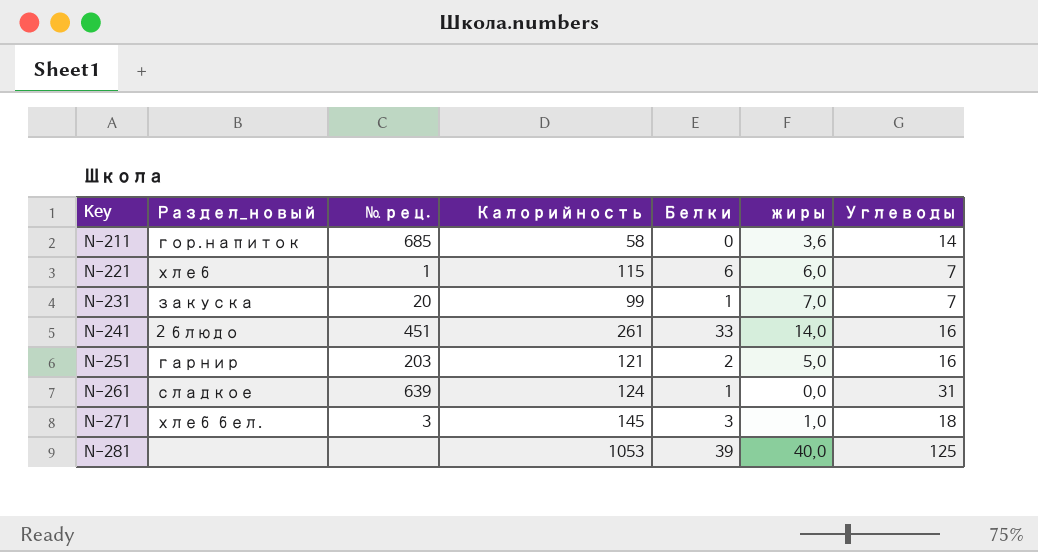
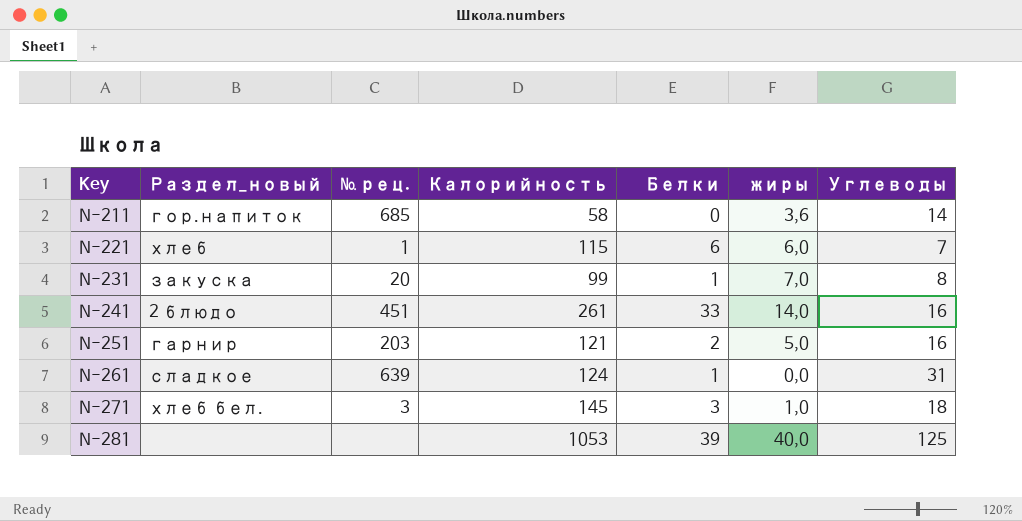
N-231 | Углеводы: 7 -> 8

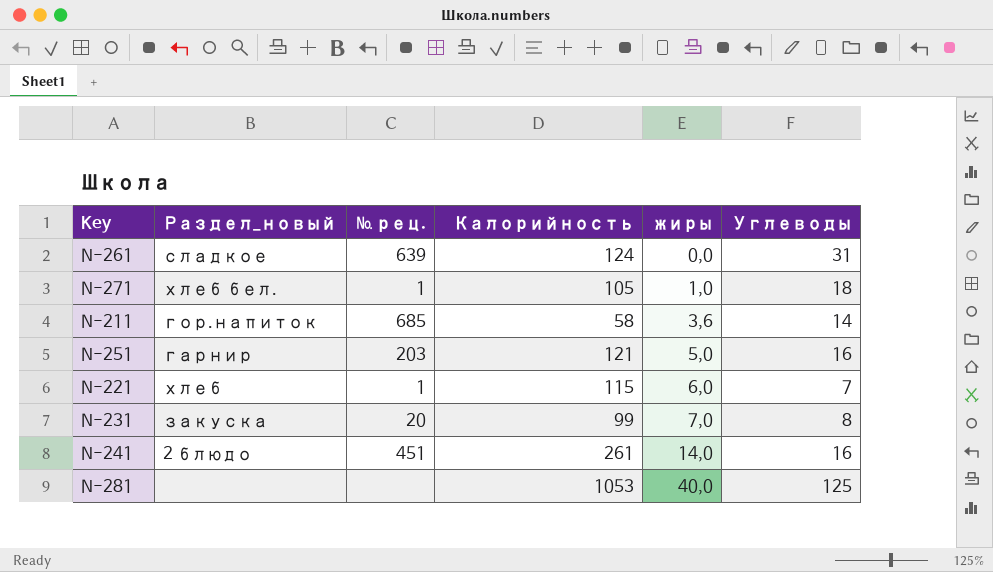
row order: Key ascending -> жиры ascending
column Белки | position: 5 -> none
N-271 | № рец.: 3 -> 1
N-271 | Калорийность: 145 -> 105

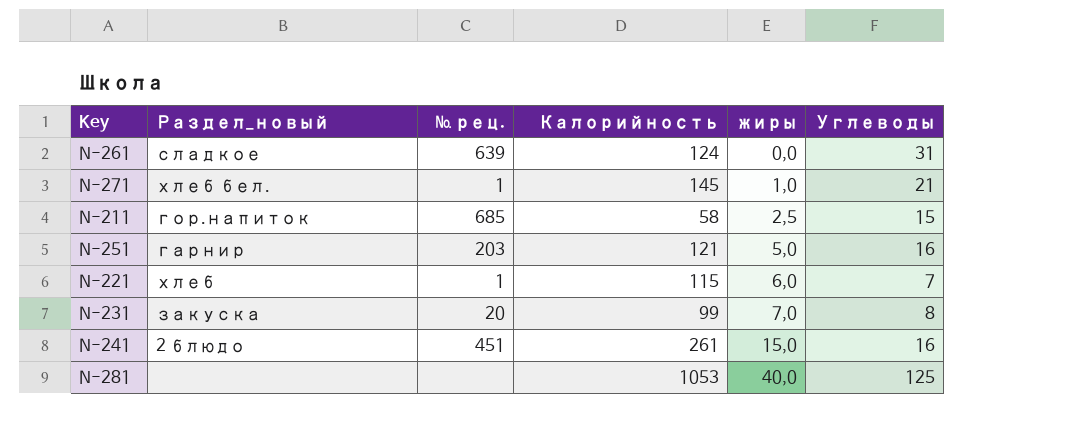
N-271 | Калорийность: 105 -> 145
N-271 | Углеводы: 18 -> 21
N-211 | жиры: 3,6 -> 2,5
N-211 | Углеводы: 14 -> 15
N-241 | жиры: 14,0 -> 15,0

